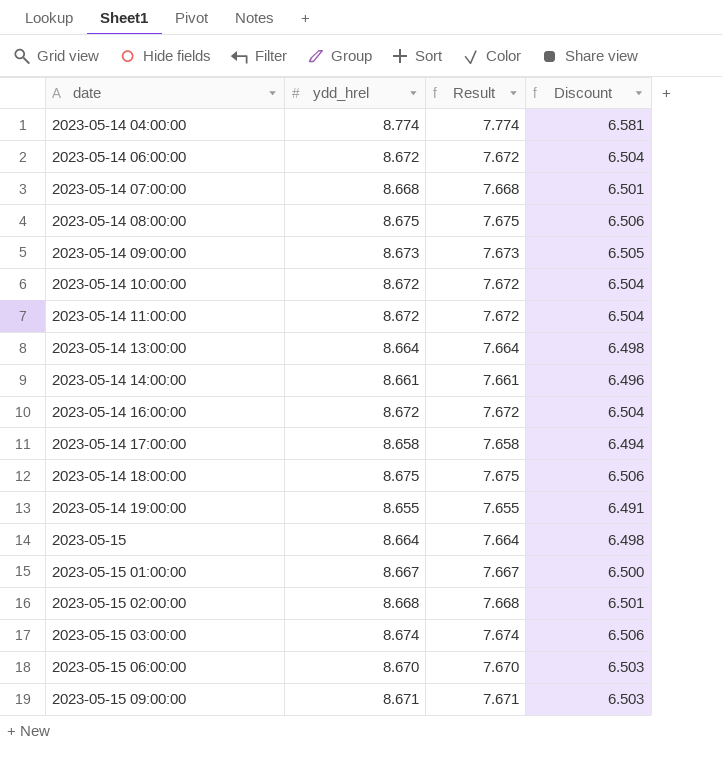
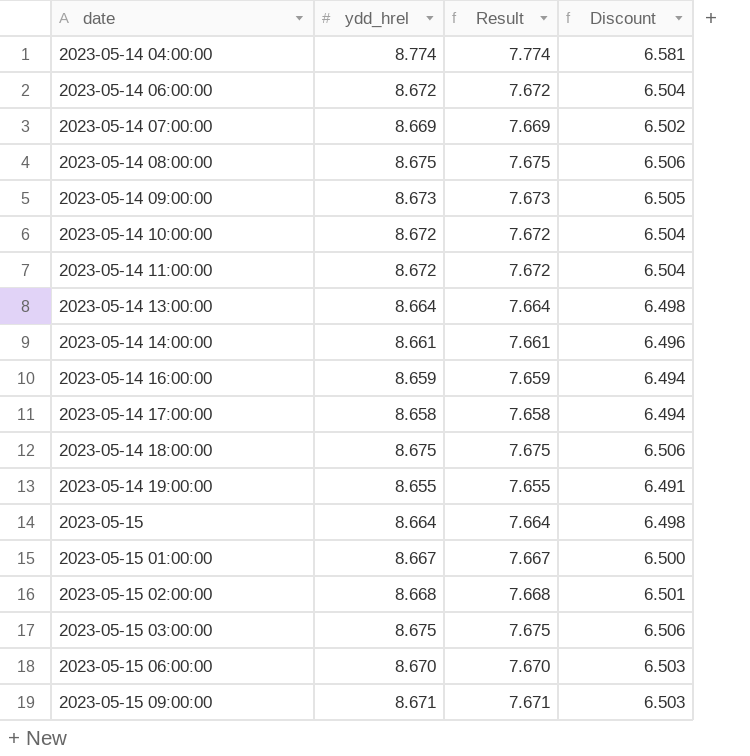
2023-05-14 07:00:00 | ydd_hrel: 8.668 -> 8.669
2023-05-14 07:00:00 | Result: 7.668 -> 7.669
2023-05-14 07:00:00 | Discount: 6.501 -> 6.502
2023-05-14 16:00:00 | ydd_hrel: 8.672 -> 8.659
2023-05-14 16:00:00 | Result: 7.672 -> 7.659
2023-05-14 16:00:00 | Discount: 6.504 -> 6.494
2023-05-15 03:00:00 | ydd_hrel: 8.674 -> 8.675
2023-05-15 03:00:00 | Result: 7.674 -> 7.675

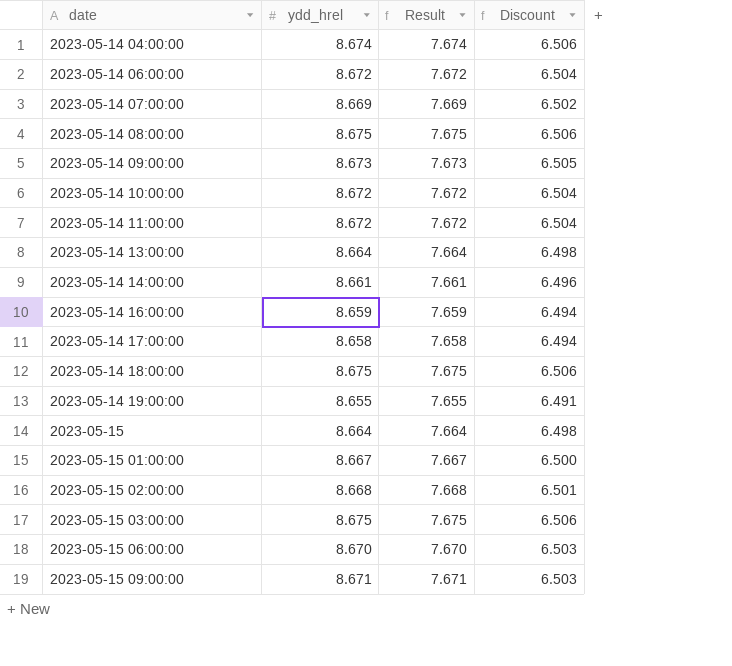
2023-05-14 04:00:00 | ydd_hrel: 8.774 -> 8.674
2023-05-14 04:00:00 | Result: 7.774 -> 7.674
2023-05-14 04:00:00 | Discount: 6.581 -> 6.506

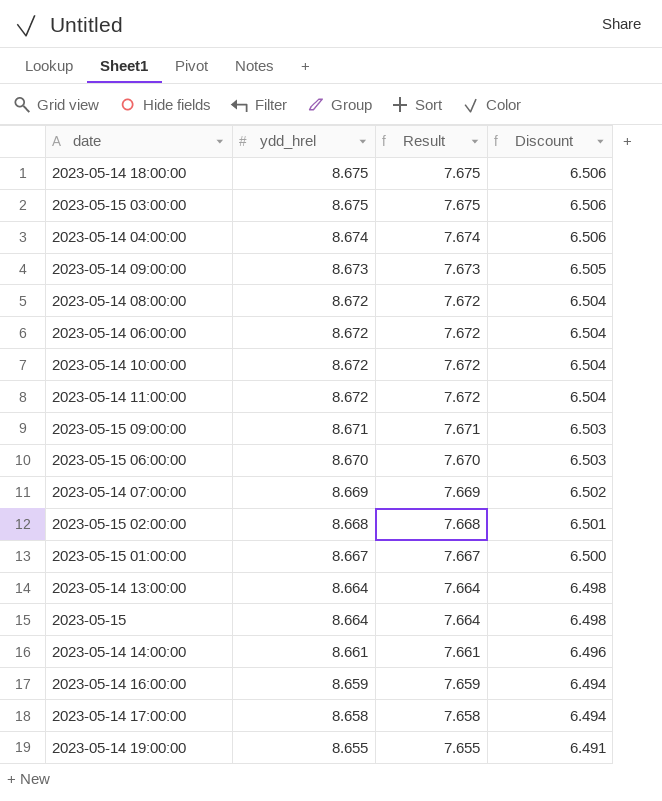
row order: date ascending -> ydd_hrel descending
2023-05-14 08:00:00 | ydd_hrel: 8.675 -> 8.672
2023-05-14 08:00:00 | Result: 7.675 -> 7.672
2023-05-14 08:00:00 | Discount: 6.506 -> 6.504

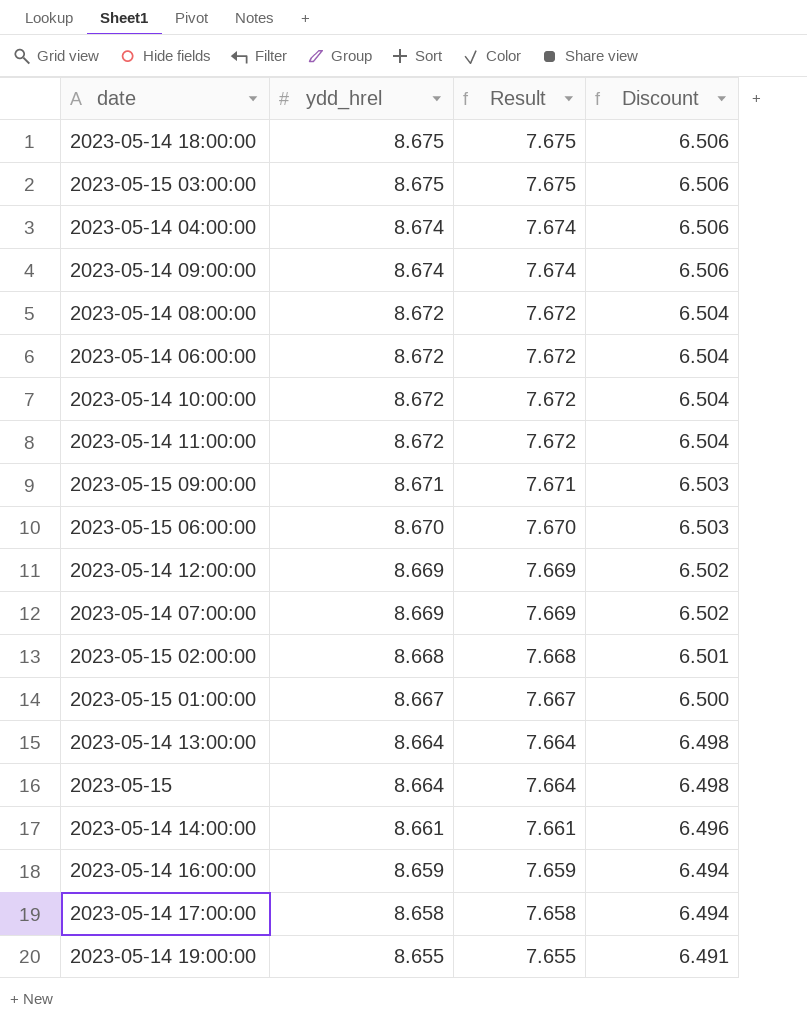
2023-05-14 09:00:00 | ydd_hrel: 8.673 -> 8.674
2023-05-14 09:00:00 | Result: 7.673 -> 7.674
2023-05-14 09:00:00 | Discount: 6.505 -> 6.506
row 2023-05-14 12:00:00: none -> 8.669 | 7.669 | 6.502

